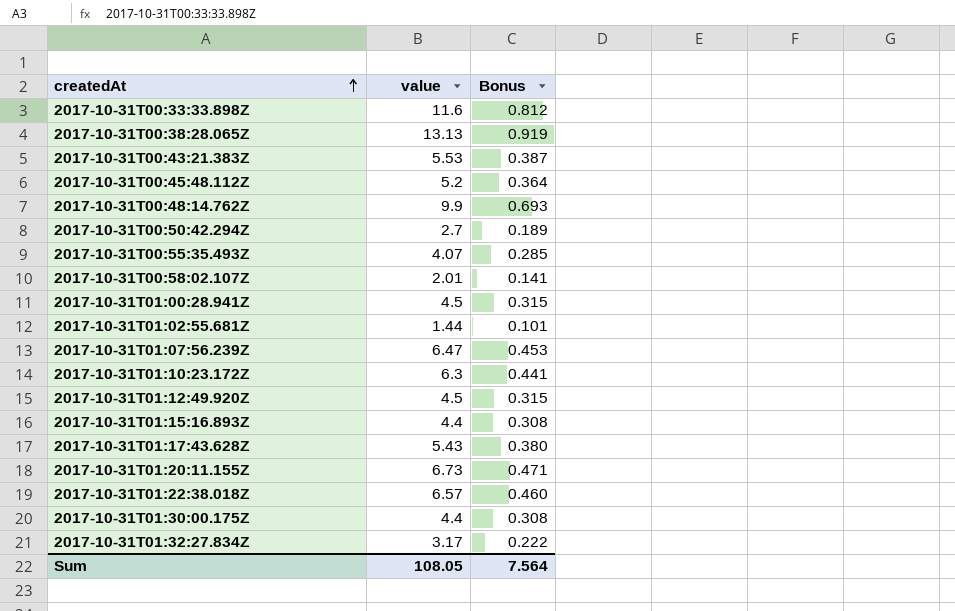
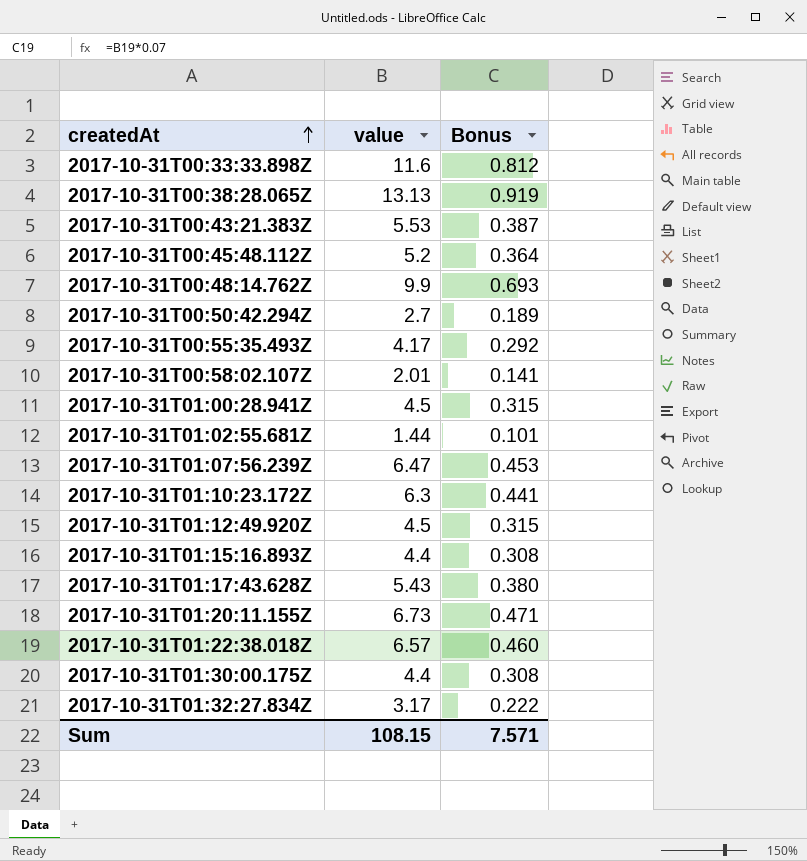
2017-10-31T00:55:35.493Z | value: 4.07 -> 4.17
2017-10-31T00:55:35.493Z | Bonus: 0.285 -> 0.292
Sum | value: 108.05 -> 108.15
Sum | Bonus: 7.564 -> 7.571

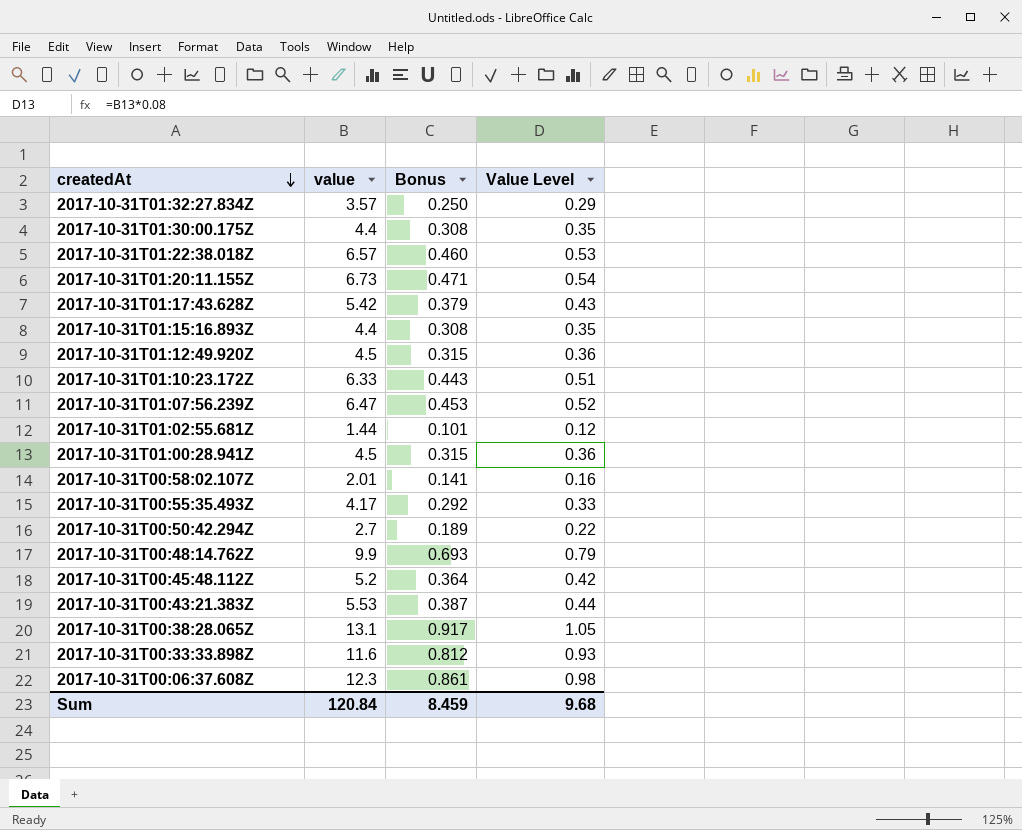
row order: createdAt ascending -> createdAt descending
column Value Level | formula: none -> [value] * 0.08
2017-10-31T01:32:27.834Z | value: 3.17 -> 3.57
2017-10-31T01:32:27.834Z | Bonus: 0.222 -> 0.250
2017-10-31T01:17:43.628Z | value: 5.43 -> 5.42
2017-10-31T01:17:43.628Z | Bonus: 0.380 -> 0.379
2017-10-31T01:10:23.172Z | value: 6.3 -> 6.33
2017-10-31T01:10:23.172Z | Bonus: 0.441 -> 0.443
2017-10-31T00:38:28.065Z | value: 13.13 -> 13.1
2017-10-31T00:38:28.065Z | Bonus: 0.919 -> 0.917
row 2017-10-31T00:06:37.608Z: none -> 12.3 | 0.861 | 0.98
Sum | value: 108.15 -> 120.84
Sum | Bonus: 7.571 -> 8.459

